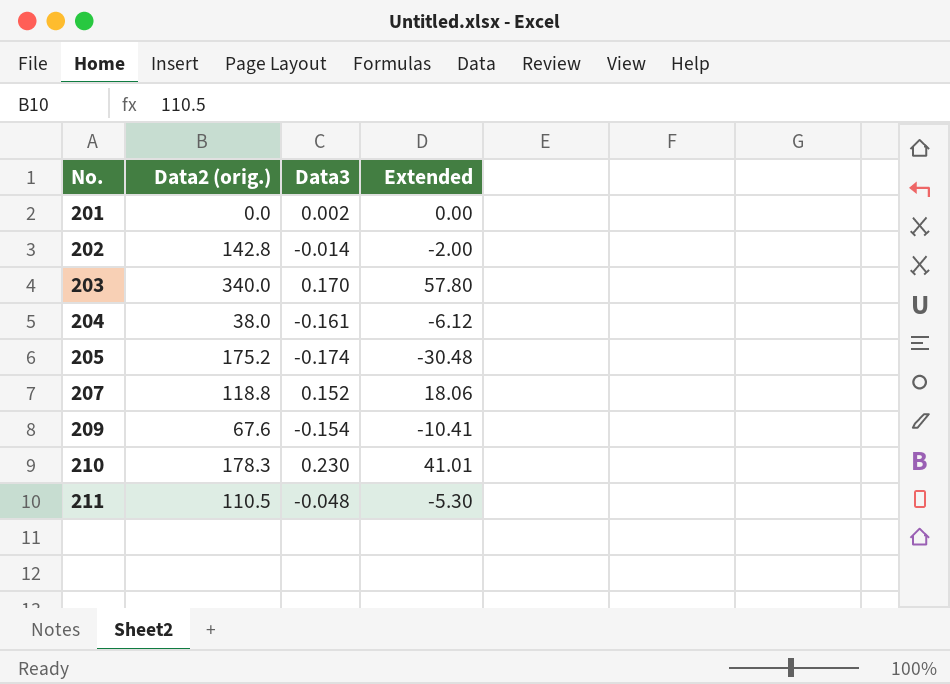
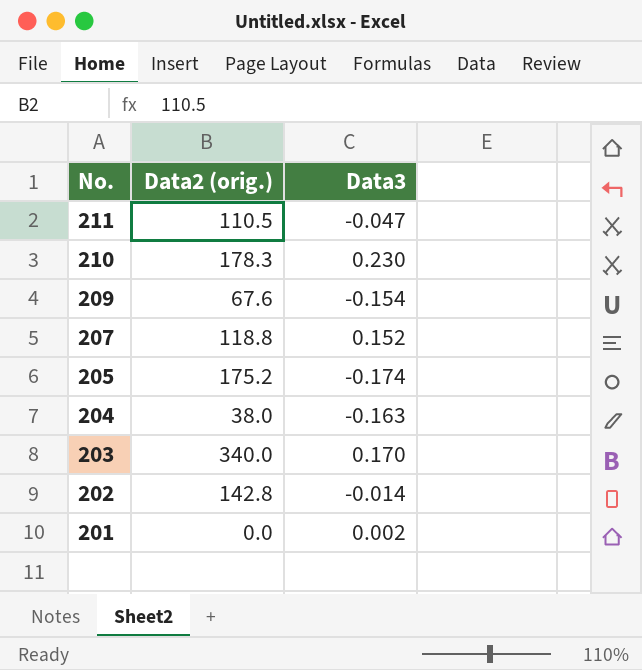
row order: No. ascending -> No. descending
column Extended | formula: [Data2 (orig.)] * [Data3] -> none
211 | Data3: -0.048 -> -0.047
204 | Data3: -0.161 -> -0.163

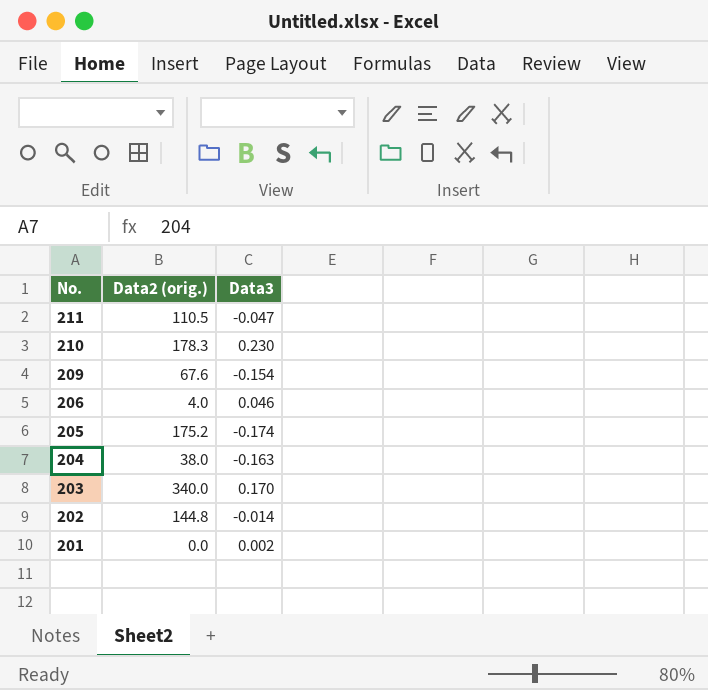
row 207: 118.8 | 0.152 -> none
row 206: none -> 4.0 | 0.046
202 | Data2 (orig.): 142.8 -> 144.8

